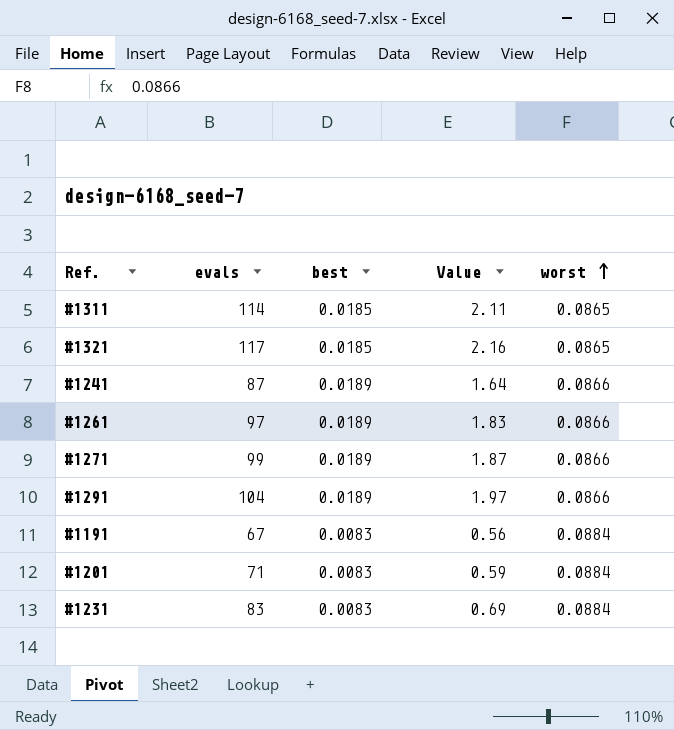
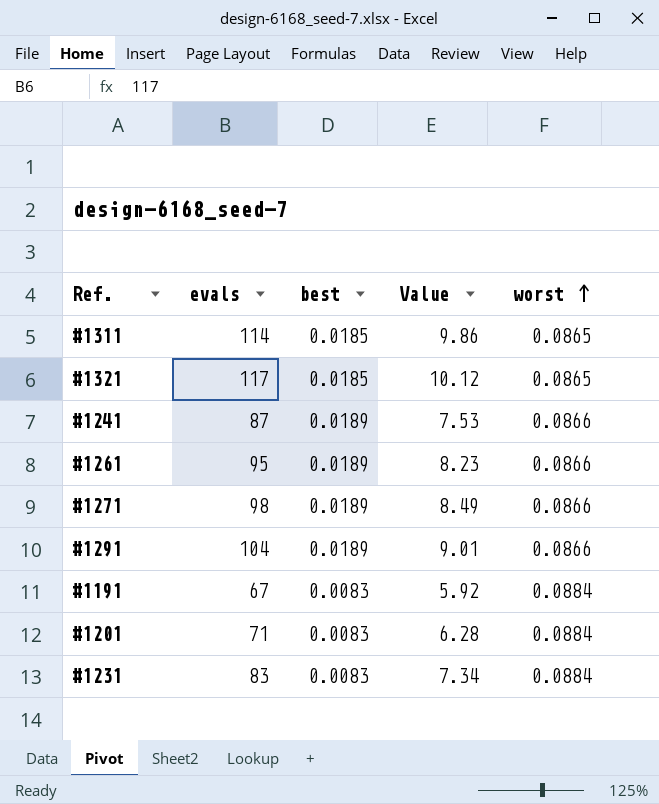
column Value | formula: [evals] * [best] -> [evals] * [worst]
#1261 | evals: 97 -> 95
#1271 | evals: 99 -> 98

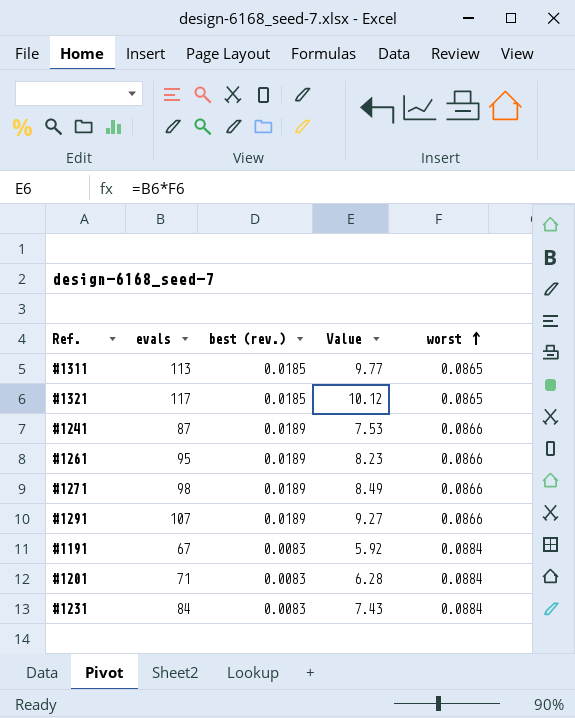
column name: best -> best (rev.)
#1311 | evals: 114 -> 113
#1311 | Value: 9.86 -> 9.77
#1291 | evals: 104 -> 107
#1291 | Value: 9.01 -> 9.27
#1231 | evals: 83 -> 84
#1231 | Value: 7.34 -> 7.43

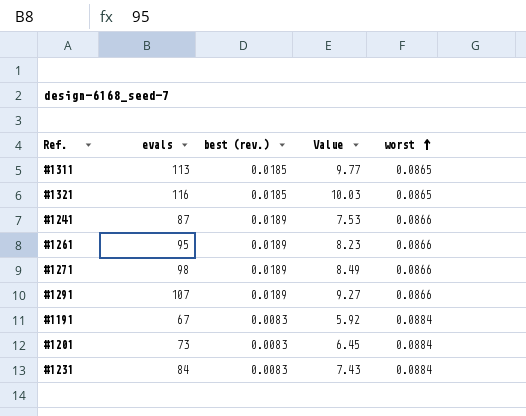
#1321 | evals: 117 -> 116
#1321 | Value: 10.12 -> 10.03
#1201 | evals: 71 -> 73
#1201 | Value: 6.28 -> 6.45

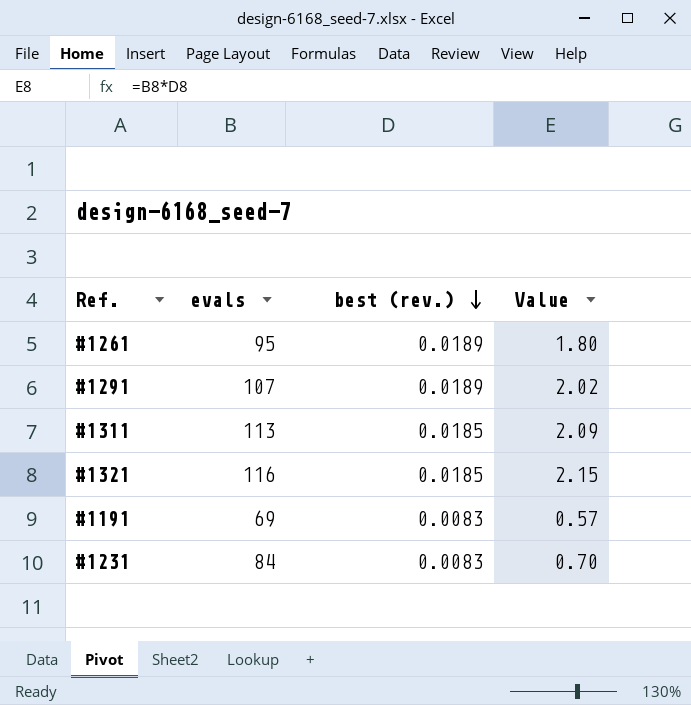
row order: worst ascending -> best (rev.) descending
column worst | position: 5 -> none
column Value | formula: [evals] * [worst] -> [evals] * [best (rev.)]
row #1241: 87 | 0.0189 | 7.53 | 0.0866 -> none
row #1271: 98 | 0.0189 | 8.49 | 0.0866 -> none
row #1201: 73 | 0.0083 | 6.45 | 0.0884 -> none
#1191 | evals: 67 -> 69

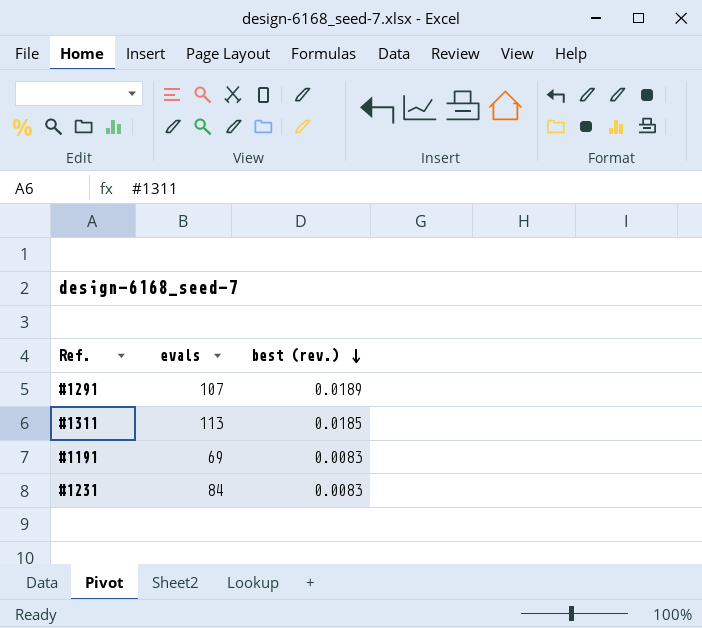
column Value | formula: [evals] * [best (rev.)] -> none
row #1261: 95 | 0.0189 | 1.80 -> none
row #1321: 116 | 0.0185 | 2.15 -> none

